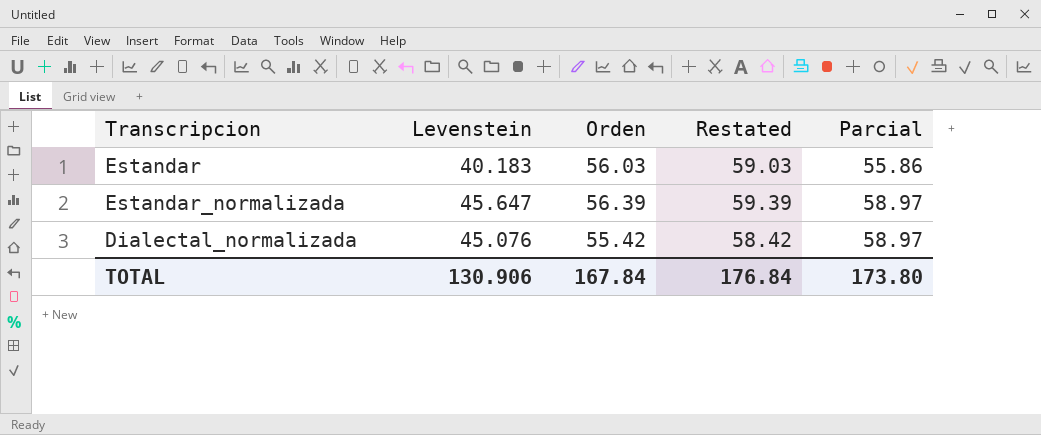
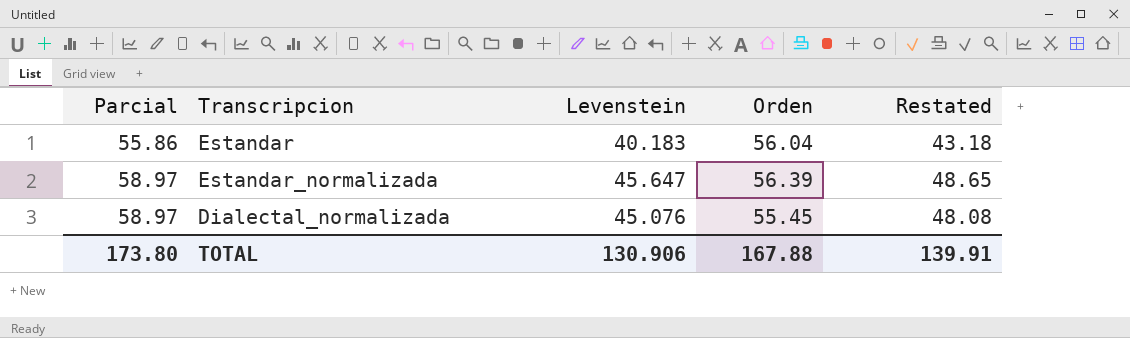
column Parcial | position: 5 -> 1
column Restated | formula: [Orden] + 3 -> [Levenstein] + 3
Estandar | Orden: 56.03 -> 56.04
Dialectal_normalizada | Orden: 55.42 -> 55.45
TOTAL | Orden: 167.84 -> 167.88
TOTAL | Restated: 176.84 -> 139.91

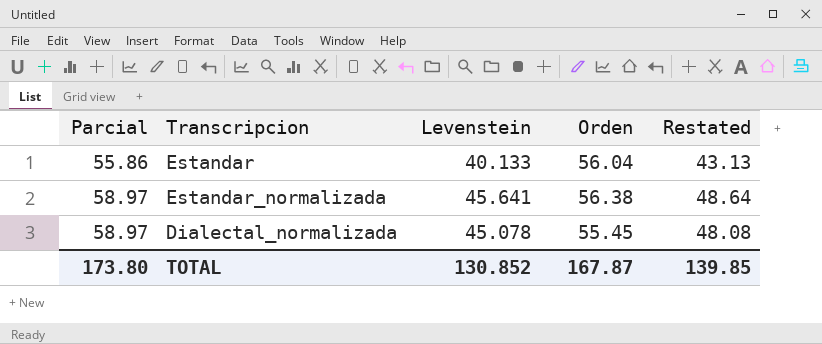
Estandar | Levenstein: 40.183 -> 40.133
Estandar | Restated: 43.18 -> 43.13
Estandar_normalizada | Levenstein: 45.647 -> 45.641
Estandar_normalizada | Orden: 56.39 -> 56.38
Estandar_normalizada | Restated: 48.65 -> 48.64
Dialectal_normalizada | Levenstein: 45.076 -> 45.078
TOTAL | Levenstein: 130.906 -> 130.852
TOTAL | Orden: 167.88 -> 167.87
TOTAL | Restated: 139.91 -> 139.85

